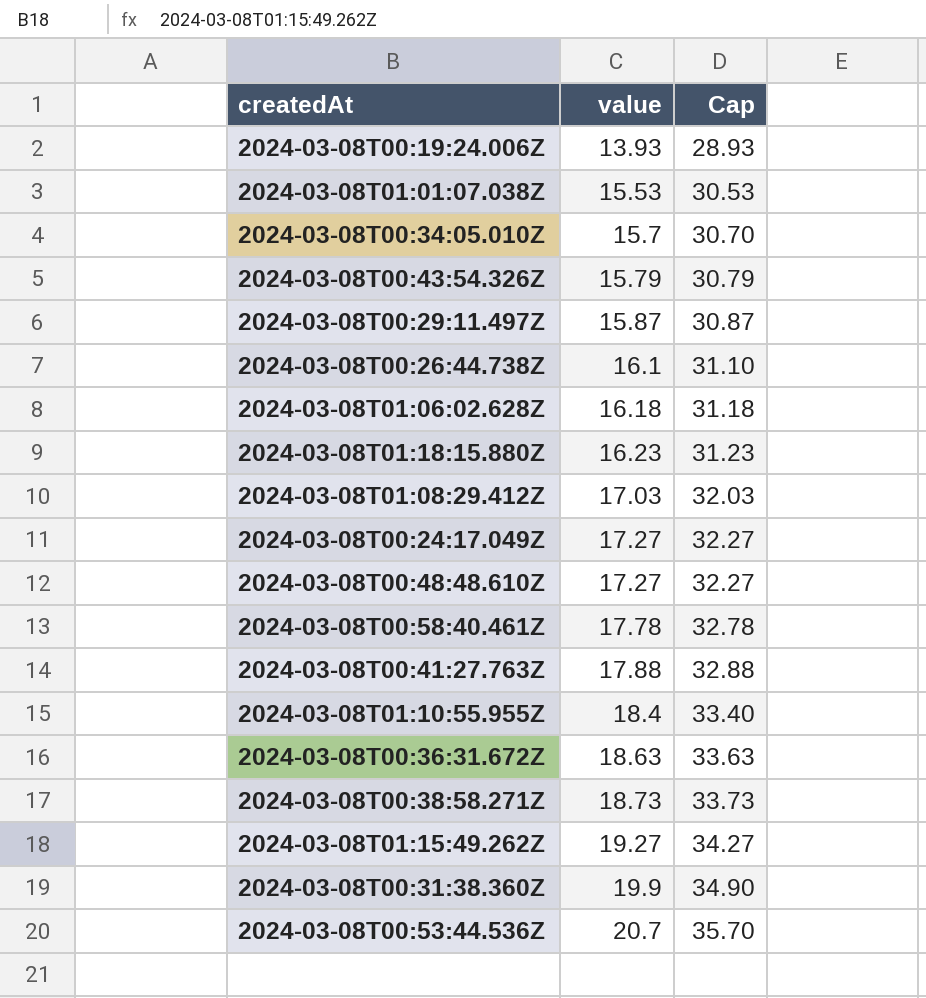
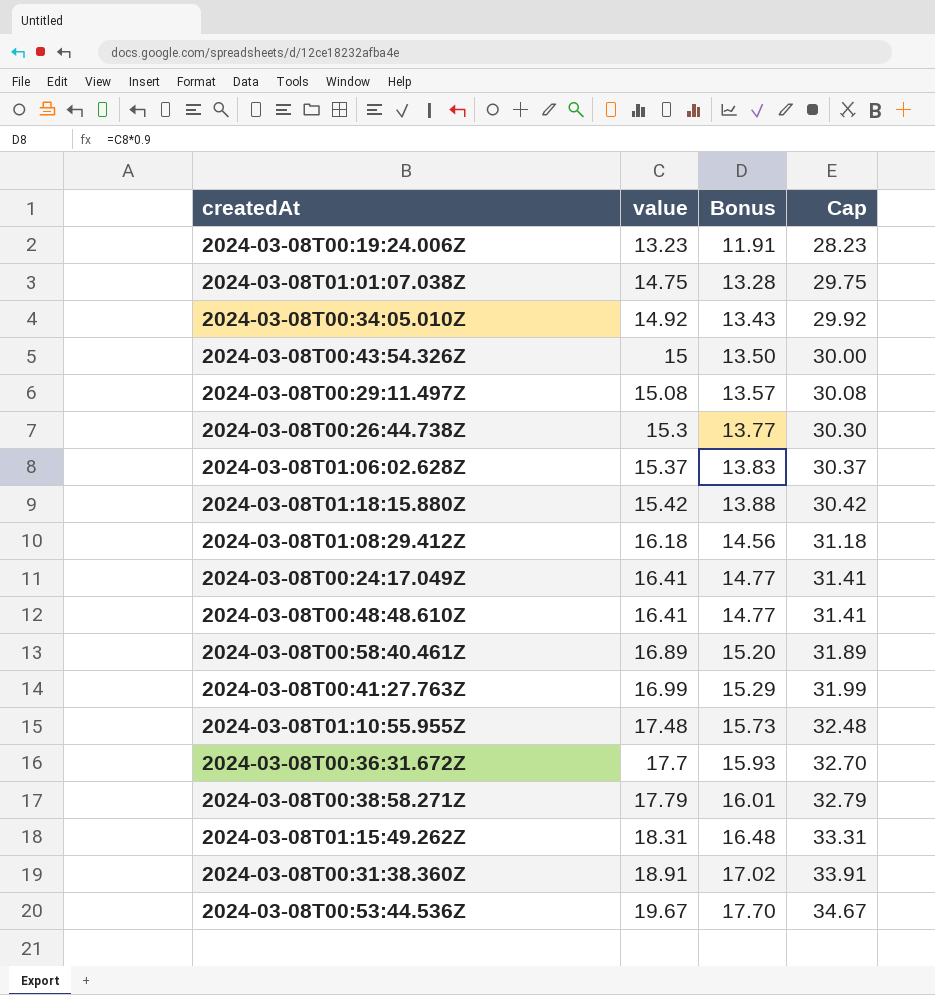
column Bonus | formula: none -> [value] * 0.9
2024-03-08T00:19:24.006Z | value: 13.93 -> 13.23
2024-03-08T00:19:24.006Z | Cap: 28.93 -> 28.23
2024-03-08T01:01:07.038Z | value: 15.53 -> 14.75
2024-03-08T01:01:07.038Z | Cap: 30.53 -> 29.75
2024-03-08T00:34:05.010Z | value: 15.7 -> 14.92
2024-03-08T00:34:05.010Z | Cap: 30.70 -> 29.92
2024-03-08T00:43:54.326Z | value: 15.79 -> 15
2024-03-08T00:43:54.326Z | Cap: 30.79 -> 30.00
2024-03-08T00:29:11.497Z | value: 15.87 -> 15.08
2024-03-08T00:29:11.497Z | Cap: 30.87 -> 30.08
2024-03-08T00:26:44.738Z | value: 16.1 -> 15.3
2024-03-08T00:26:44.738Z | Cap: 31.10 -> 30.30
2024-03-08T01:06:02.628Z | value: 16.18 -> 15.37
2024-03-08T01:06:02.628Z | Cap: 31.18 -> 30.37
2024-03-08T01:18:15.880Z | value: 16.23 -> 15.42
2024-03-08T01:18:15.880Z | Cap: 31.23 -> 30.42
2024-03-08T01:08:29.412Z | value: 17.03 -> 16.18
2024-03-08T01:08:29.412Z | Cap: 32.03 -> 31.18
2024-03-08T00:24:17.049Z | value: 17.27 -> 16.41
2024-03-08T00:24:17.049Z | Cap: 32.27 -> 31.41
2024-03-08T00:48:48.610Z | value: 17.27 -> 16.41
2024-03-08T00:48:48.610Z | Cap: 32.27 -> 31.41
2024-03-08T00:58:40.461Z | value: 17.78 -> 16.89
2024-03-08T00:58:40.461Z | Cap: 32.78 -> 31.89
2024-03-08T00:41:27.763Z | value: 17.88 -> 16.99
2024-03-08T00:41:27.763Z | Cap: 32.88 -> 31.99
2024-03-08T01:10:55.955Z | value: 18.4 -> 17.48
2024-03-08T01:10:55.955Z | Cap: 33.40 -> 32.48
2024-03-08T00:36:31.672Z | value: 18.63 -> 17.7
2024-03-08T00:36:31.672Z | Cap: 33.63 -> 32.70
2024-03-08T00:38:58.271Z | value: 18.73 -> 17.79
2024-03-08T00:38:58.271Z | Cap: 33.73 -> 32.79
2024-03-08T01:15:49.262Z | value: 19.27 -> 18.31
2024-03-08T01:15:49.262Z | Cap: 34.27 -> 33.31
2024-03-08T00:31:38.360Z | value: 19.9 -> 18.91
2024-03-08T00:31:38.360Z | Cap: 34.90 -> 33.91
2024-03-08T00:53:44.536Z | value: 20.7 -> 19.67
2024-03-08T00:53:44.536Z | Cap: 35.70 -> 34.67

